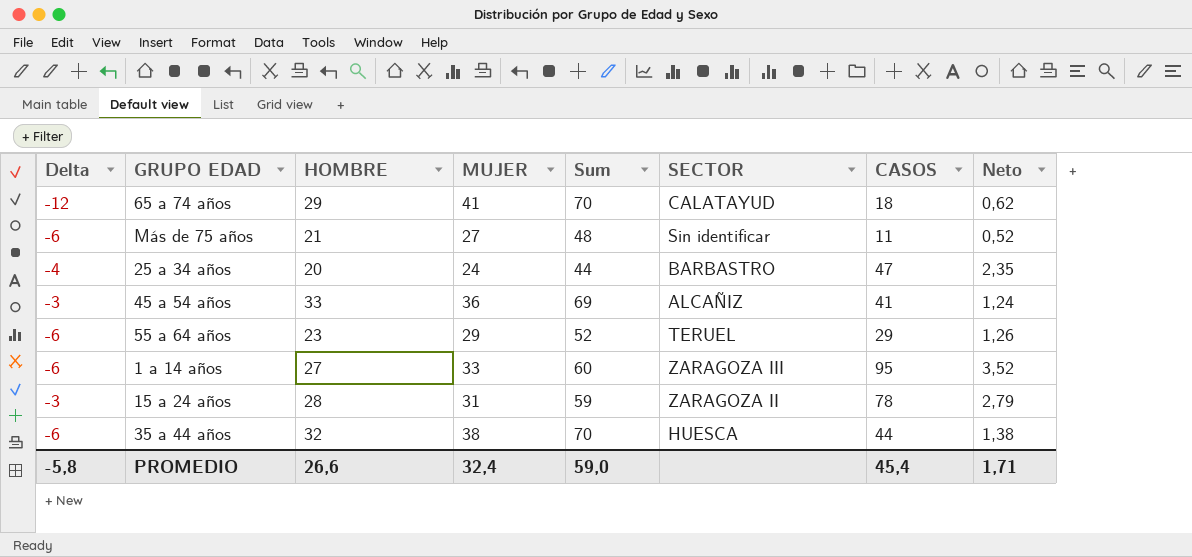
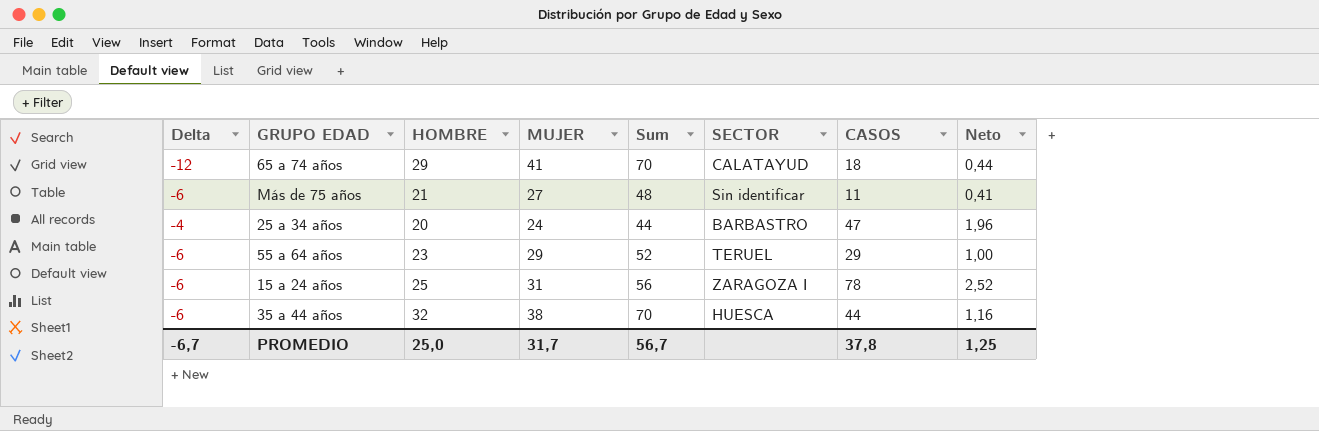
column Neto | formula: [CASOS] / [HOMBRE] -> [CASOS] / [MUJER]
row 45 a 54 años: -3 | 33 | 36 | 69 | ALCAÑIZ | 41 | 1,24 -> none
row 1 a 14 años: -6 | 27 | 33 | 60 | ZARAGOZA III | 95 | 3,52 -> none
15 a 24 años | Delta: -3 -> -6
15 a 24 años | HOMBRE: 28 -> 25
15 a 24 años | Sum: 59 -> 56
15 a 24 años | SECTOR: ZARAGOZA II -> ZARAGOZA I
PROMEDIO | Delta: -5,8 -> -6,7
PROMEDIO | HOMBRE: 26,6 -> 25,0
PROMEDIO | MUJER: 32,4 -> 31,7
PROMEDIO | Sum: 59,0 -> 56,7
PROMEDIO | CASOS: 45,4 -> 37,8
PROMEDIO | Neto: 1,71 -> 1,25

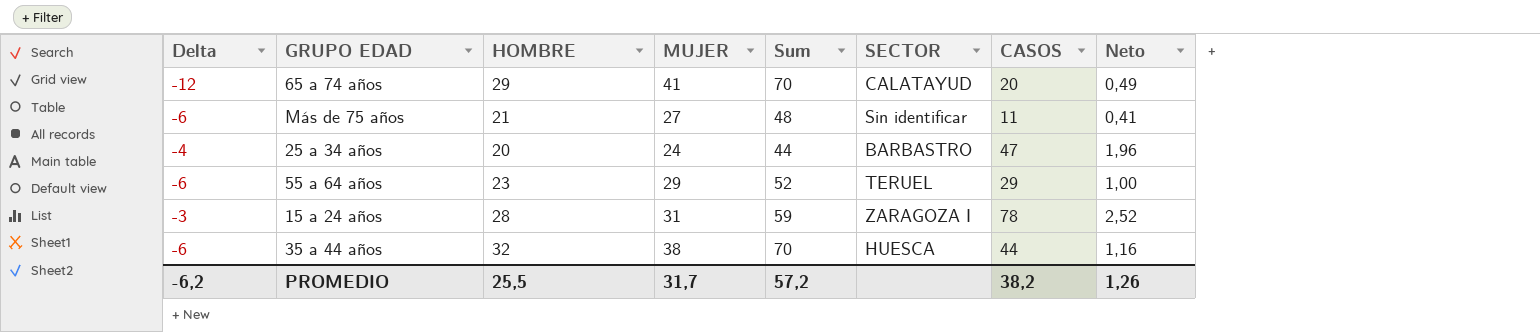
65 a 74 años | CASOS: 18 -> 20
65 a 74 años | Neto: 0,44 -> 0,49
15 a 24 años | Delta: -6 -> -3
15 a 24 años | HOMBRE: 25 -> 28
15 a 24 años | Sum: 56 -> 59
PROMEDIO | Delta: -6,7 -> -6,2
PROMEDIO | HOMBRE: 25,0 -> 25,5
PROMEDIO | Sum: 56,7 -> 57,2
PROMEDIO | CASOS: 37,8 -> 38,2
PROMEDIO | Neto: 1,25 -> 1,26

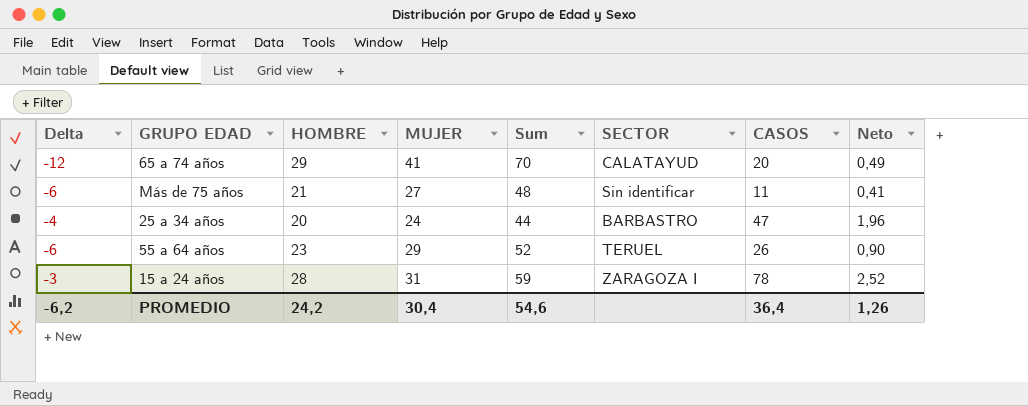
row 35 a 44 años: -6 | 32 | 38 | 70 | HUESCA | 44 | 1,16 -> none
55 a 64 años | CASOS: 29 -> 26
55 a 64 años | Neto: 1,00 -> 0,90
PROMEDIO | HOMBRE: 25,5 -> 24,2
PROMEDIO | MUJER: 31,7 -> 30,4
PROMEDIO | Sum: 57,2 -> 54,6
PROMEDIO | CASOS: 38,2 -> 36,4

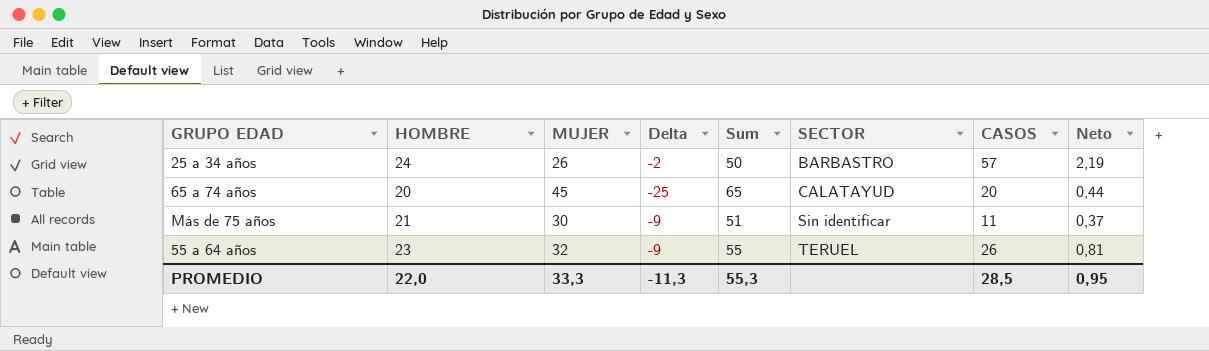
row order: none -> SECTOR ascending
column Delta | position: 1 -> 4
row 15 a 24 años: -3 | 28 | 31 | 59 | ZARAGOZA I | 78 | 2,52 -> none
25 a 34 años | HOMBRE: 20 -> 24
25 a 34 años | MUJER: 24 -> 26
25 a 34 años | Delta: -4 -> -2
25 a 34 años | Sum: 44 -> 50
25 a 34 años | CASOS: 47 -> 57
25 a 34 años | Neto: 1,96 -> 2,19
65 a 74 años | HOMBRE: 29 -> 20
65 a 74 años | MUJER: 41 -> 45
65 a 74 años | Delta: -12 -> -25
65 a 74 años | Sum: 70 -> 65
65 a 74 años | Neto: 0,49 -> 0,44
Más de 75 años | MUJER: 27 -> 30
Más de 75 años | Delta: -6 -> -9
Más de 75 años | Sum: 48 -> 51
Más de 75 años | Neto: 0,41 -> 0,37
55 a 64 años | MUJER: 29 -> 32
55 a 64 años | Delta: -6 -> -9
55 a 64 años | Sum: 52 -> 55
55 a 64 años | Neto: 0,90 -> 0,81
PROMEDIO | HOMBRE: 24,2 -> 22,0
PROMEDIO | MUJER: 30,4 -> 33,3
PROMEDIO | Delta: -6,2 -> -11,3
PROMEDIO | Sum: 54,6 -> 55,3
PROMEDIO | CASOS: 36,4 -> 28,5
PROMEDIO | Neto: 1,26 -> 0,95

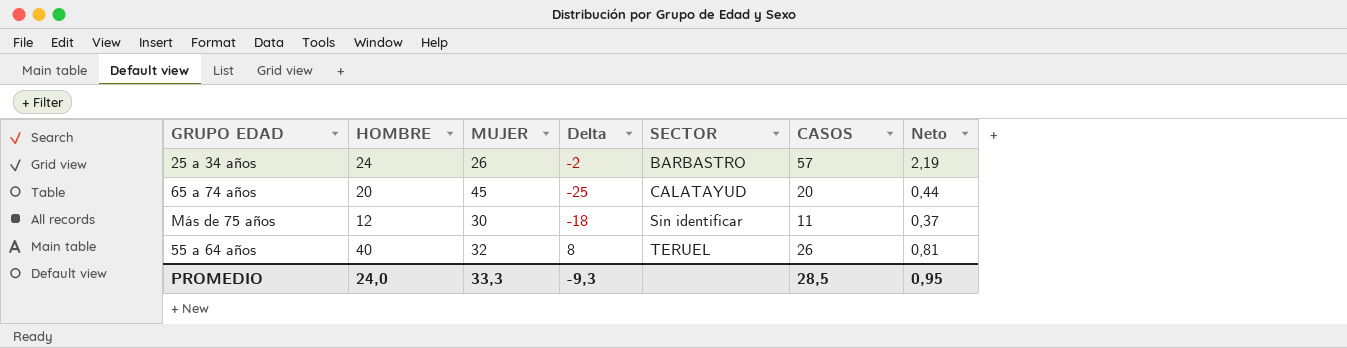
column Sum | formula: [HOMBRE] + [MUJER] -> none
Más de 75 años | HOMBRE: 21 -> 12
Más de 75 años | Delta: -9 -> -18
55 a 64 años | HOMBRE: 23 -> 40
55 a 64 años | Delta: -9 -> 8
PROMEDIO | HOMBRE: 22,0 -> 24,0
PROMEDIO | Delta: -11,3 -> -9,3

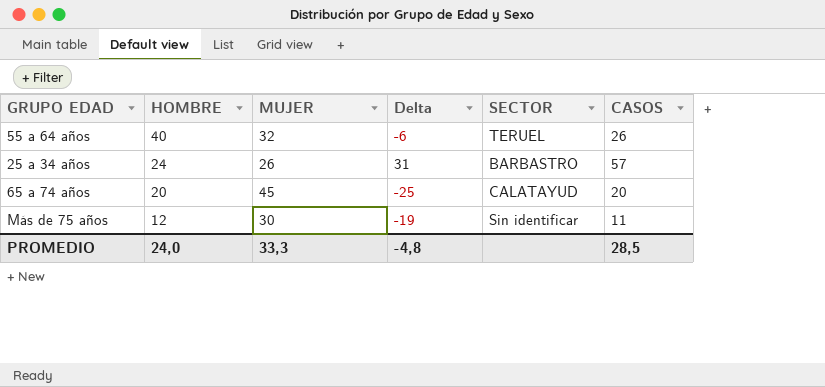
row order: SECTOR ascending -> HOMBRE descending
column Neto | formula: [CASOS] / [MUJER] -> none
column Delta | formula: [HOMBRE] - [MUJER] -> [CASOS] - [MUJER]
PROMEDIO | Delta: -9,3 -> -4,8

